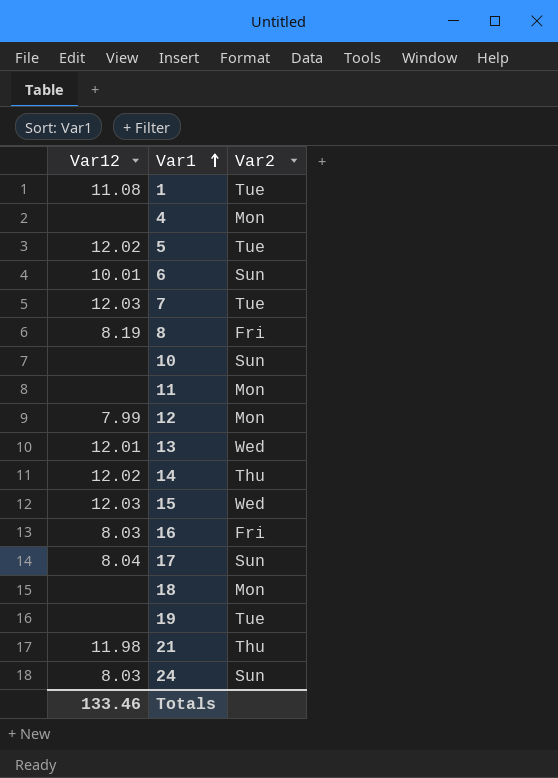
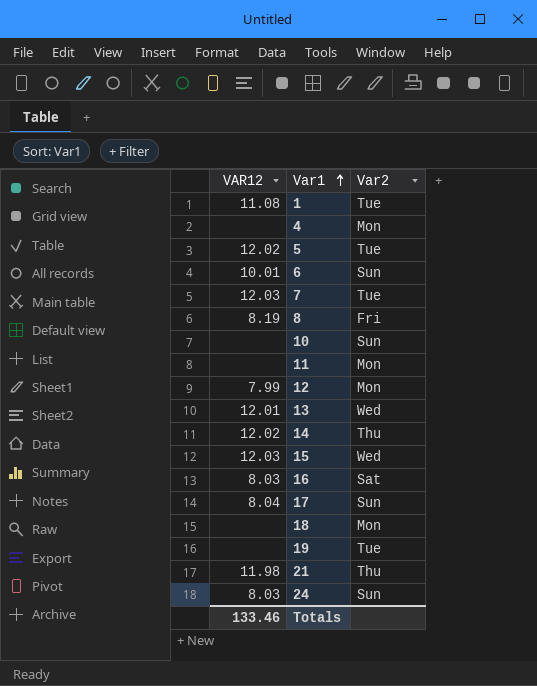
column name: Var12 -> VAR12
16 | Var2: Fri -> Sat

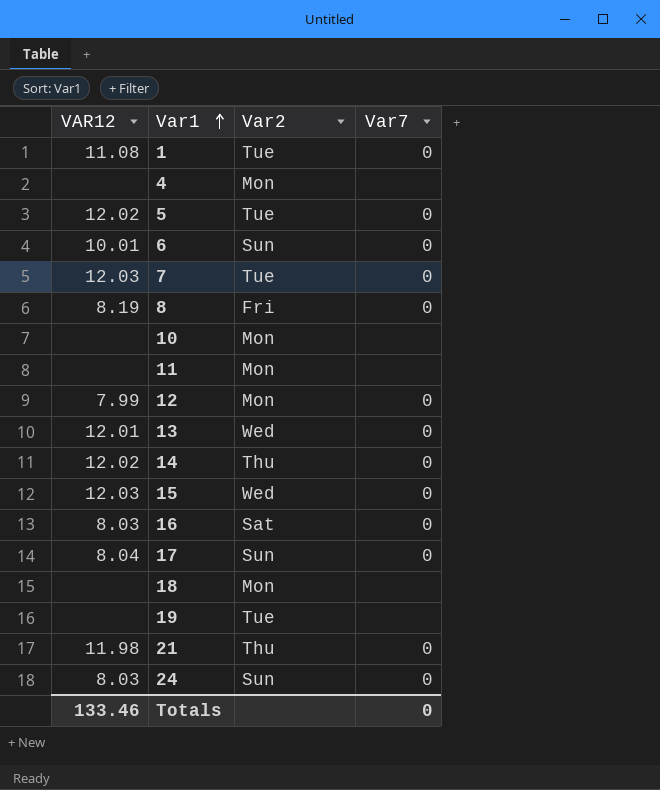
column Var7 | position: none -> 4
10 | Var2: Sun -> Mon

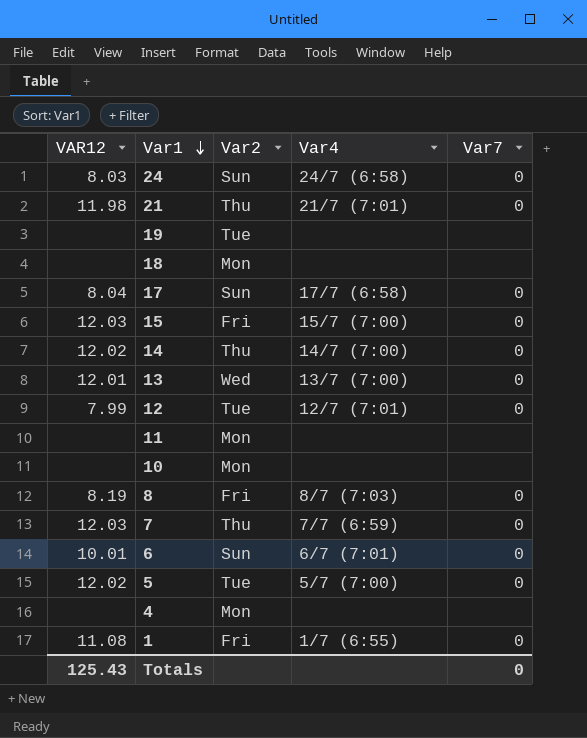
row order: Var1 ascending -> Var1 descending
column Var4 | position: none -> 4
row 16: 8.03 | Sat | 0 -> none
15 | Var2: Wed -> Fri
12 | Var2: Mon -> Tue
7 | Var2: Tue -> Thu
1 | Var2: Tue -> Fri
Totals | VAR12: 133.46 -> 125.43

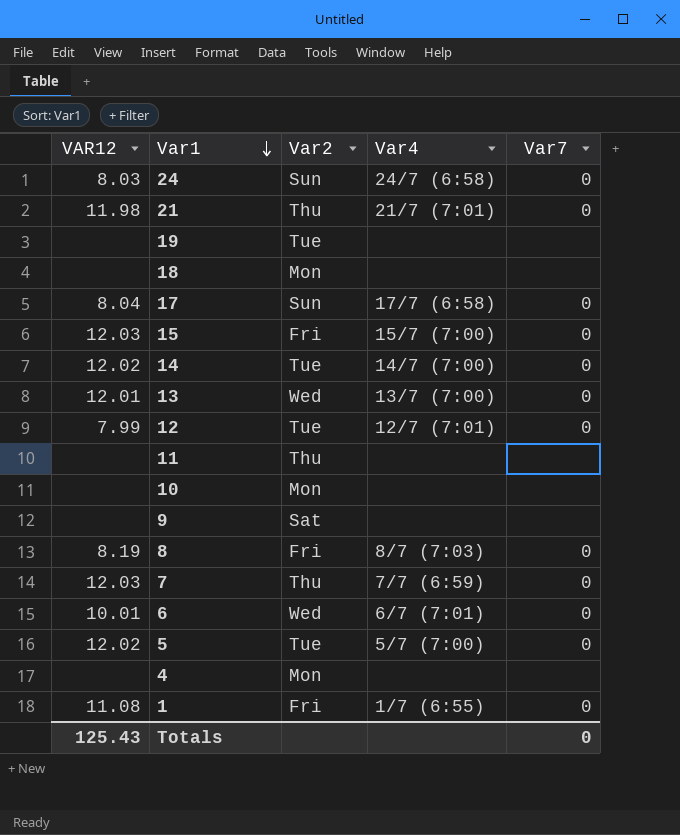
14 | Var2: Thu -> Tue
11 | Var2: Mon -> Thu
row 9: none -> none | Sat | none | none
6 | Var2: Sun -> Wed

